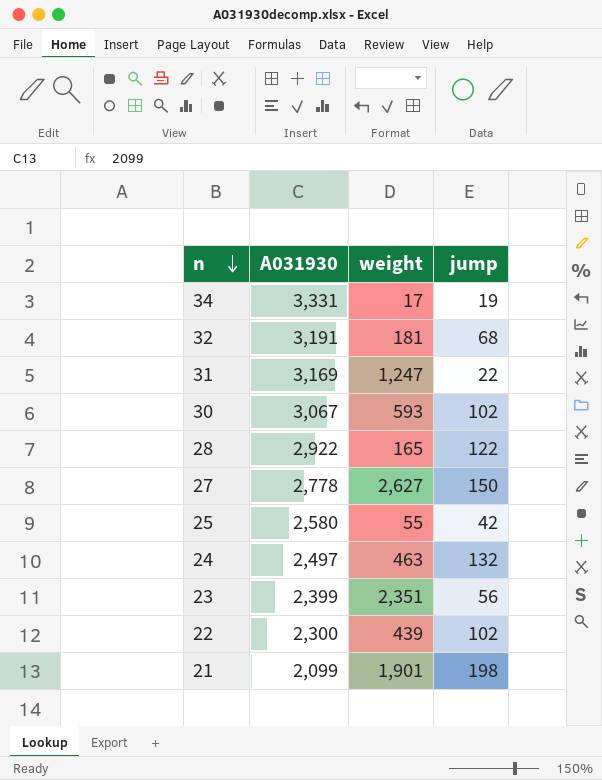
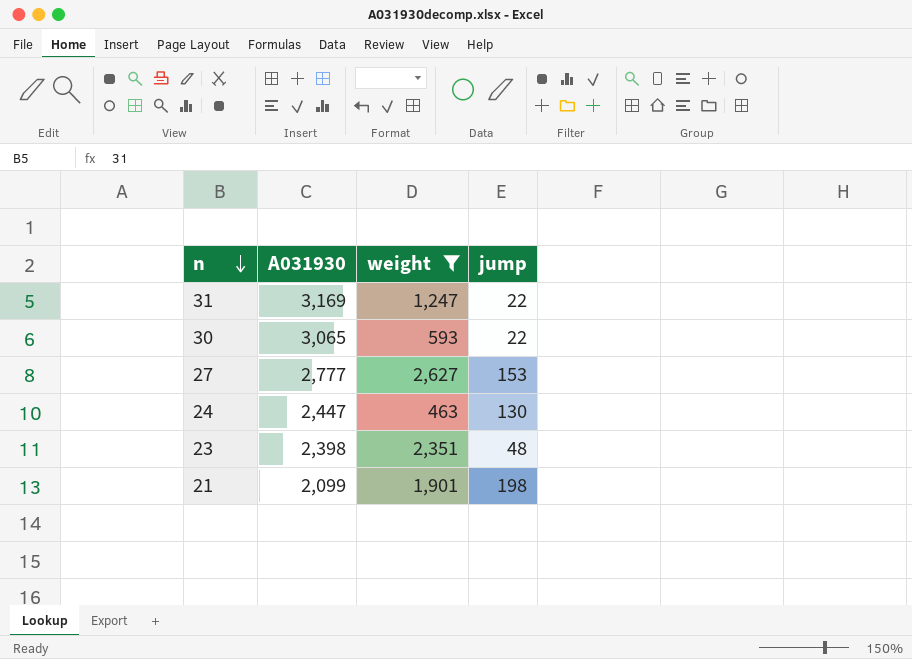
filter: none -> weight >= 463
30 | A031930: 3,067 -> 3,065
30 | jump: 102 -> 22
27 | A031930: 2,778 -> 2,777
27 | jump: 150 -> 153
24 | A031930: 2,497 -> 2,447
24 | jump: 132 -> 130
23 | A031930: 2,399 -> 2,398
23 | jump: 56 -> 48

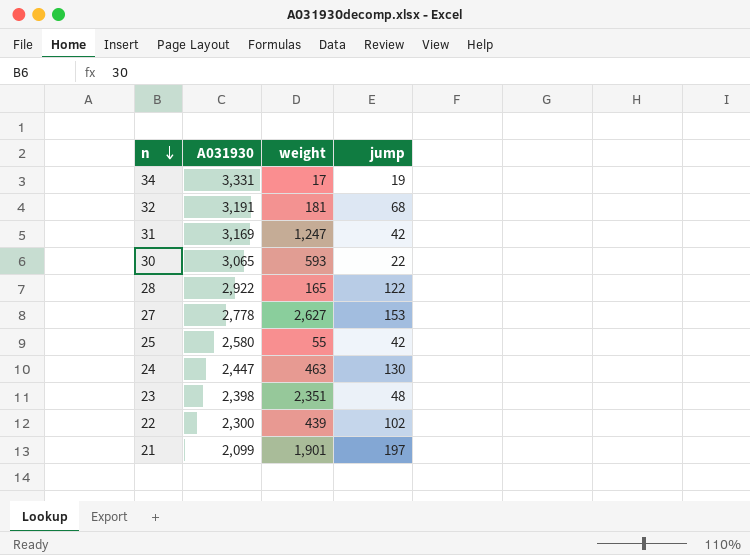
filter: weight >= 463 -> none
31 | jump: 22 -> 42
27 | A031930: 2,777 -> 2,778
21 | jump: 198 -> 197

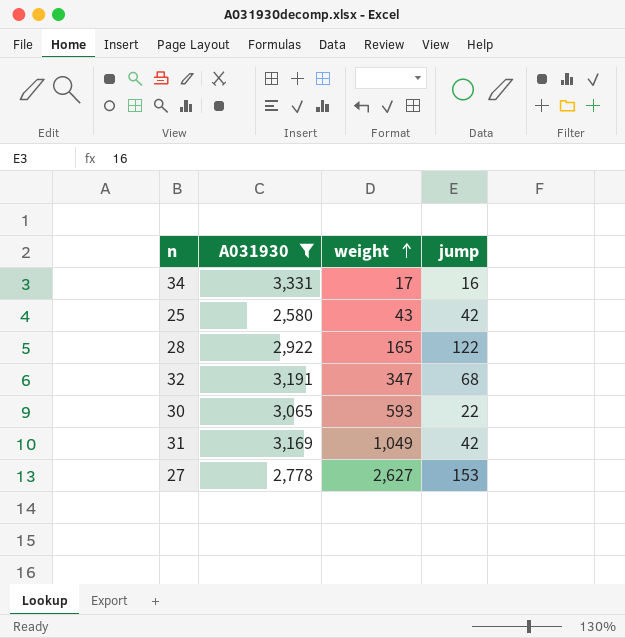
filter: none -> A031930 >= 2,580
row order: n descending -> weight ascending
34 | jump: 19 -> 16
25 | weight: 55 -> 43
32 | weight: 181 -> 347
31 | weight: 1,247 -> 1,049

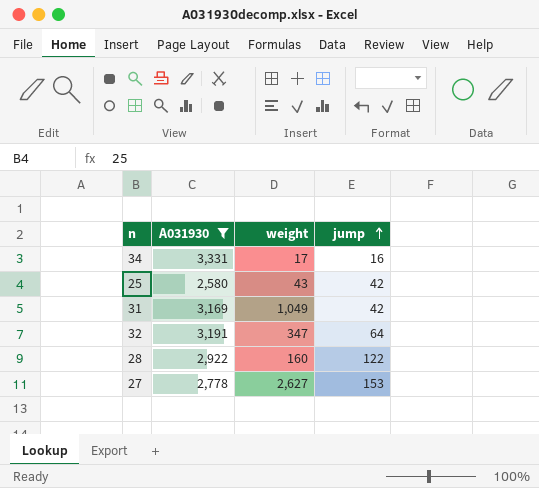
row order: weight ascending -> jump ascending
row 30: 3,065 | 593 | 22 -> none
32 | jump: 68 -> 64
28 | weight: 165 -> 160

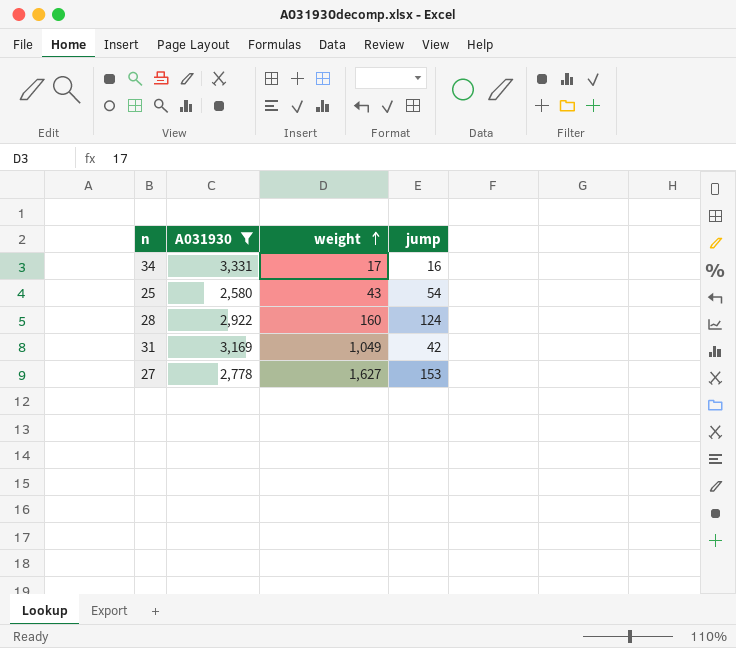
row order: jump ascending -> weight ascending
row 32: 3,191 | 347 | 64 -> none
25 | jump: 42 -> 54
28 | jump: 122 -> 124
27 | weight: 2,627 -> 1,627

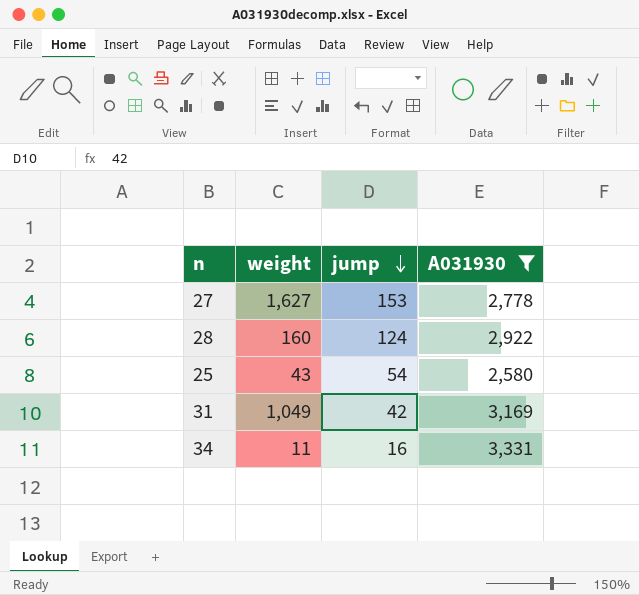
row order: weight ascending -> jump descending
column A031930 | position: 2 -> 4
34 | weight: 17 -> 11

